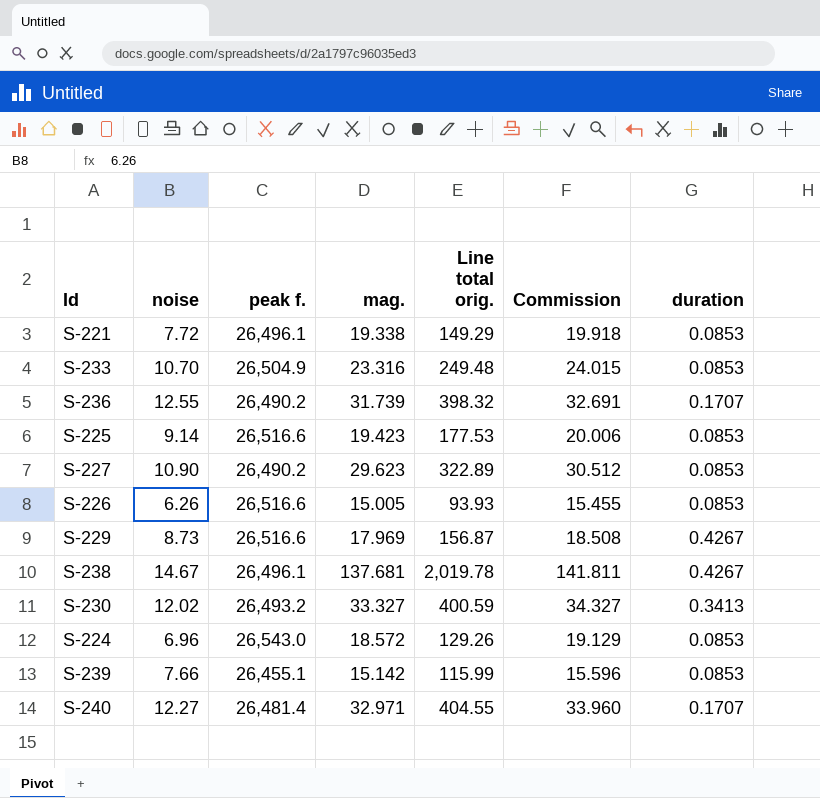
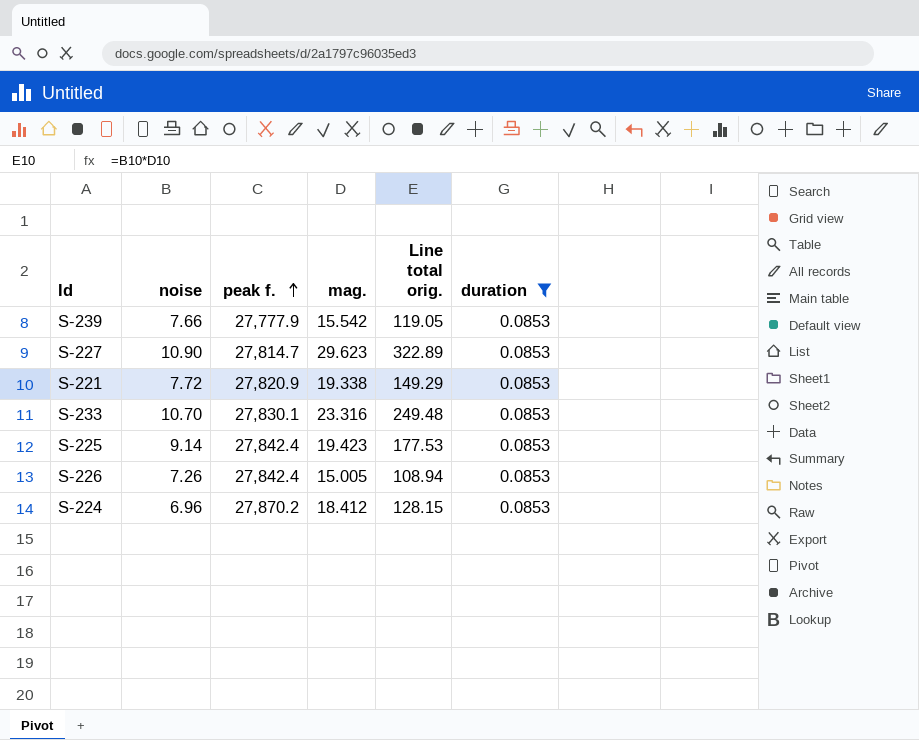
filter: none -> duration = 0.0853
row order: none -> peak f. ascending
column Commission | formula: [mag.] * 1.03 -> none
S-239 | peak f.: 26,455.1 -> 27,777.9
S-239 | mag.: 15.142 -> 15.542
S-239 | Line total orig.: 115.99 -> 119.05
S-227 | peak f.: 26,490.2 -> 27,814.7
S-221 | peak f.: 26,496.1 -> 27,820.9
S-233 | peak f.: 26,504.9 -> 27,830.1
S-225 | peak f.: 26,516.6 -> 27,842.4
S-226 | noise: 6.26 -> 7.26
S-226 | peak f.: 26,516.6 -> 27,842.4
S-226 | Line total orig.: 93.93 -> 108.94
S-224 | peak f.: 26,543.0 -> 27,870.2
S-224 | mag.: 18.572 -> 18.412
S-224 | Line total orig.: 129.26 -> 128.15

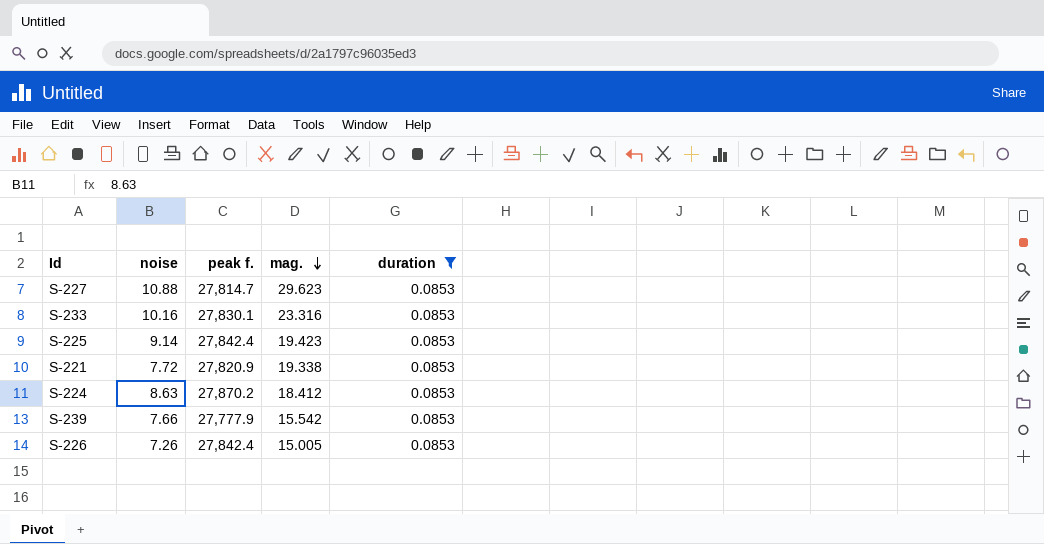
row order: peak f. ascending -> mag. descending
column Line total orig. | formula: [noise] * [mag.] -> none
S-227 | noise: 10.90 -> 10.88
S-233 | noise: 10.70 -> 10.16
S-224 | noise: 6.96 -> 8.63

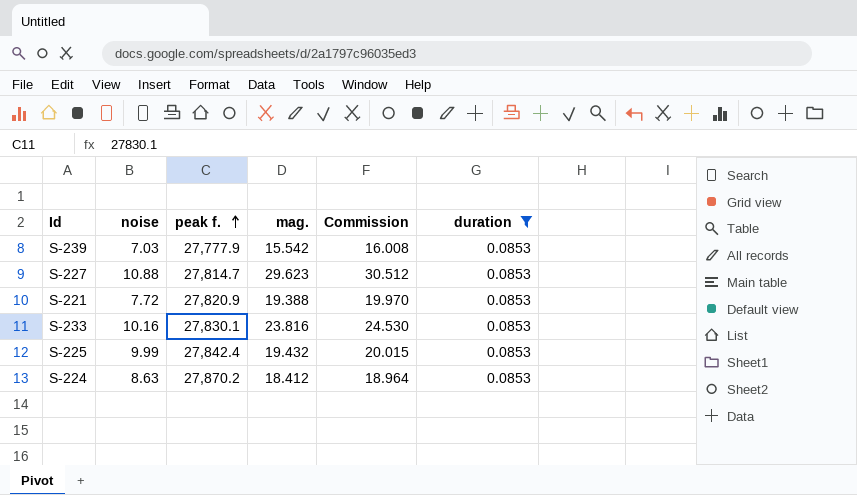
row order: mag. descending -> peak f. ascending
column Commission | formula: none -> [mag.] * 1.03
row S-226: 7.26 | 27,842.4 | 15.005 | 0.0853 -> none
S-239 | noise: 7.66 -> 7.03
S-221 | mag.: 19.338 -> 19.388
S-233 | mag.: 23.316 -> 23.816
S-225 | noise: 9.14 -> 9.99
S-225 | mag.: 19.423 -> 19.432

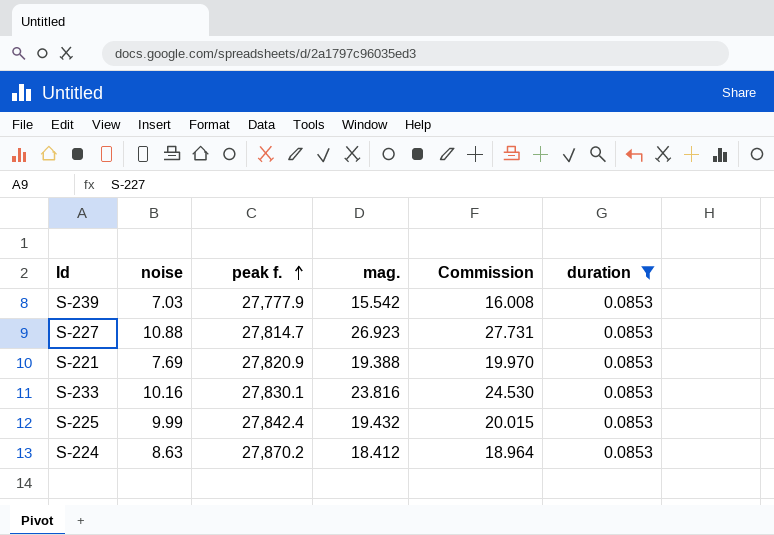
S-227 | mag.: 29.623 -> 26.923
S-227 | Commission: 30.512 -> 27.731
S-221 | noise: 7.72 -> 7.69

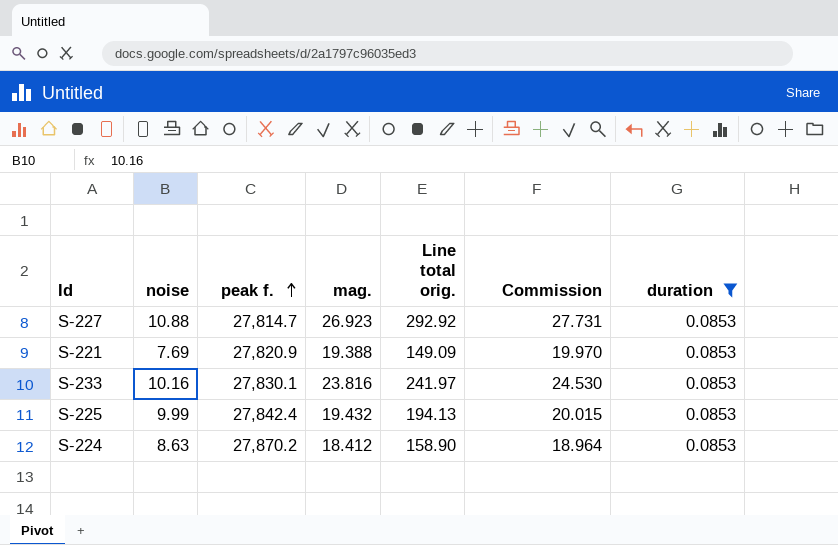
column Line total orig. | formula: none -> [noise] * [mag.]
row S-239: 7.03 | 27,777.9 | 15.542 | 16.008 | 0.0853 -> none

